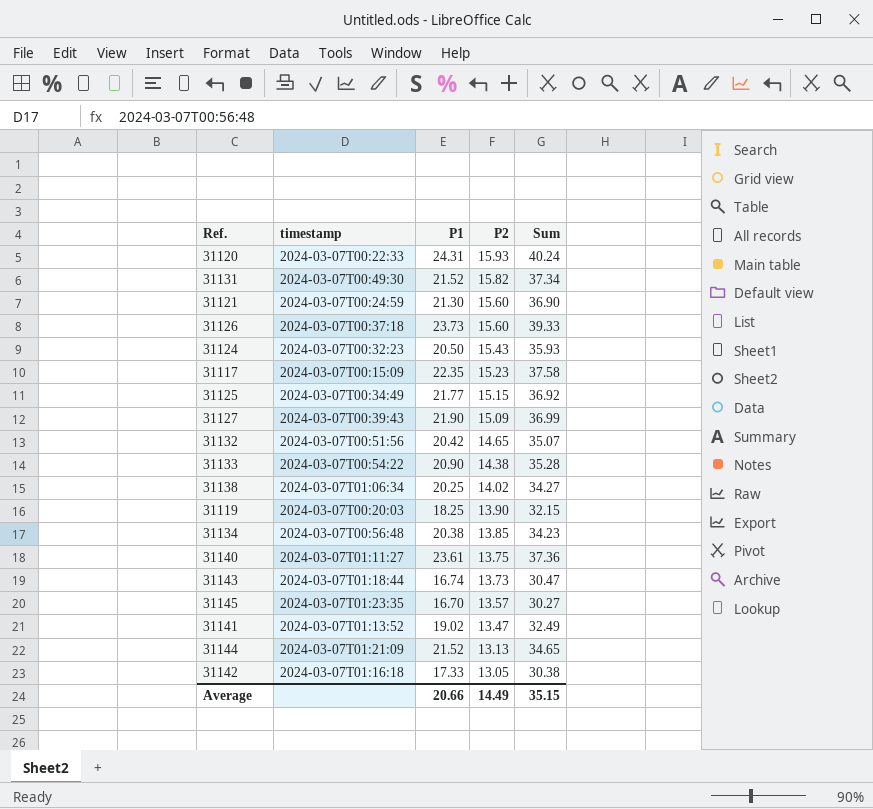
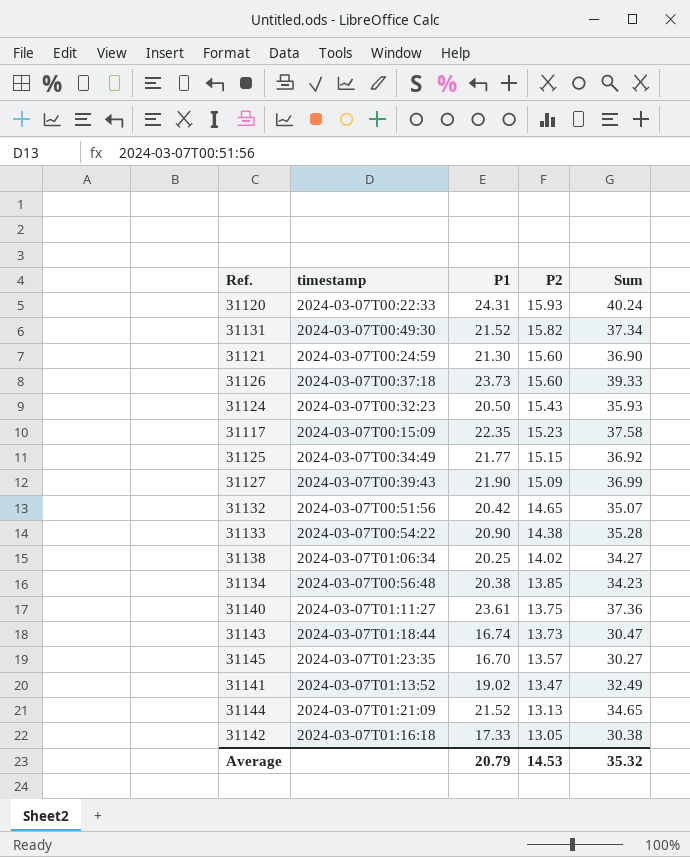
row 31119: 2024-03-07T00:20:03 | 18.25 | 13.90 | 32.15 -> none
Average | P1: 20.66 -> 20.79
Average | P2: 14.49 -> 14.53
Average | Sum: 35.15 -> 35.32

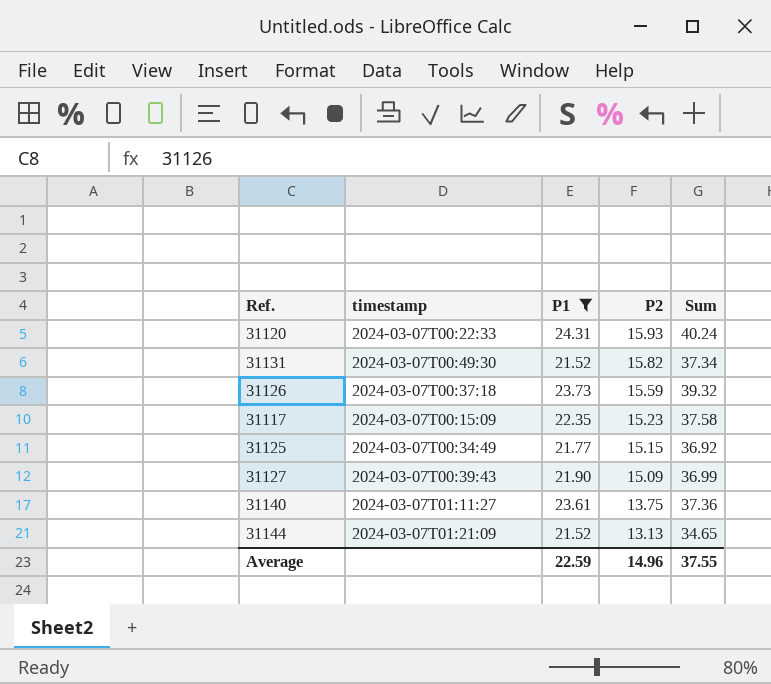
filter: none -> P1 >= 21.52
31126 | P2: 15.60 -> 15.59
31126 | Sum: 39.33 -> 39.32
Average | P1: 20.79 -> 22.59
Average | P2: 14.53 -> 14.96
Average | Sum: 35.32 -> 37.55

